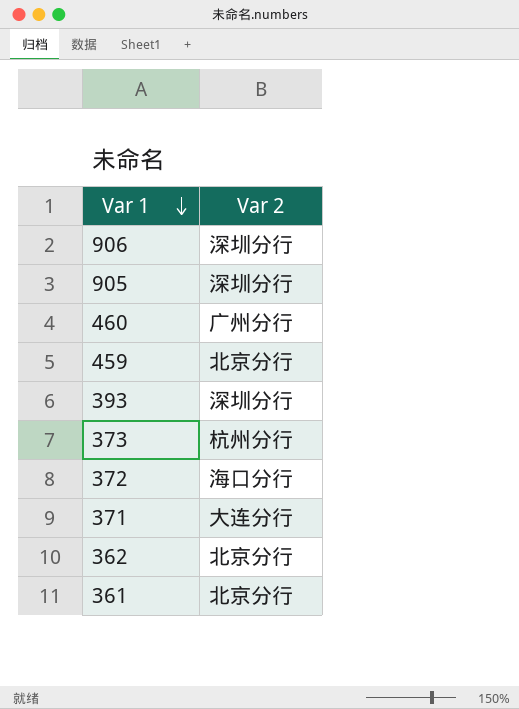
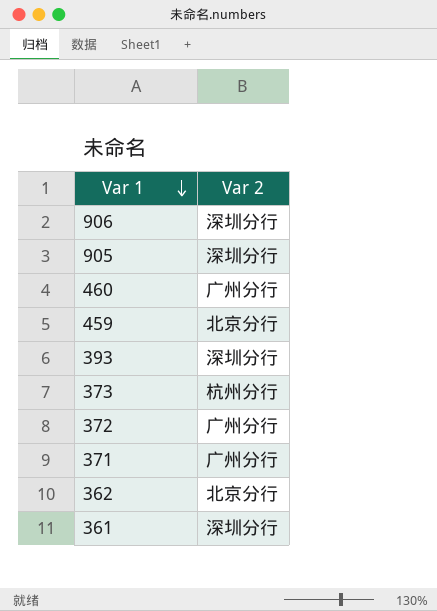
372 | Var 2: 海口分行 -> 广州分行
371 | Var 2: 大连分行 -> 广州分行
361 | Var 2: 北京分行 -> 深圳分行

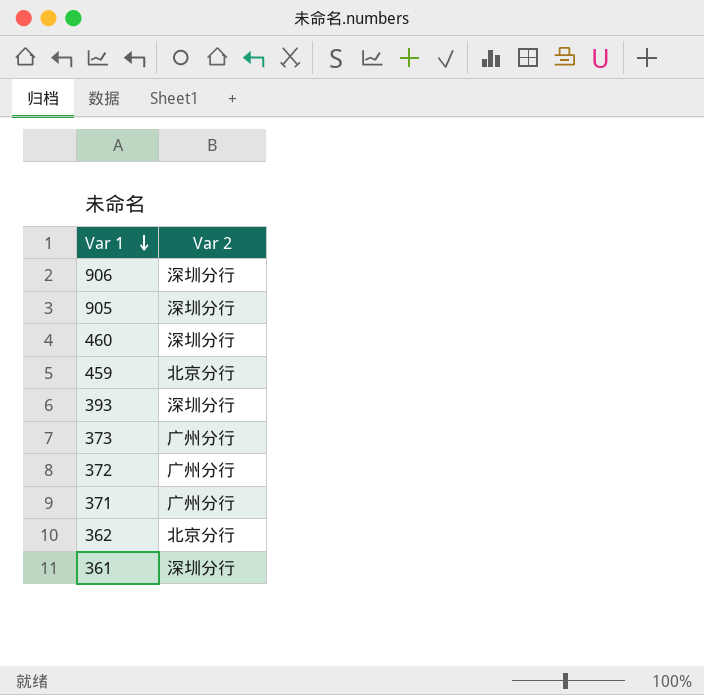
460 | Var 2: 广州分行 -> 深圳分行
373 | Var 2: 杭州分行 -> 广州分行

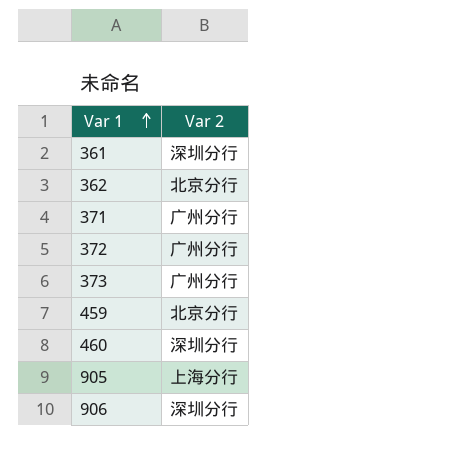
row order: Var 1 descending -> Var 1 ascending
row 393: 深圳分行 -> none
905 | Var 2: 深圳分行 -> 上海分行

